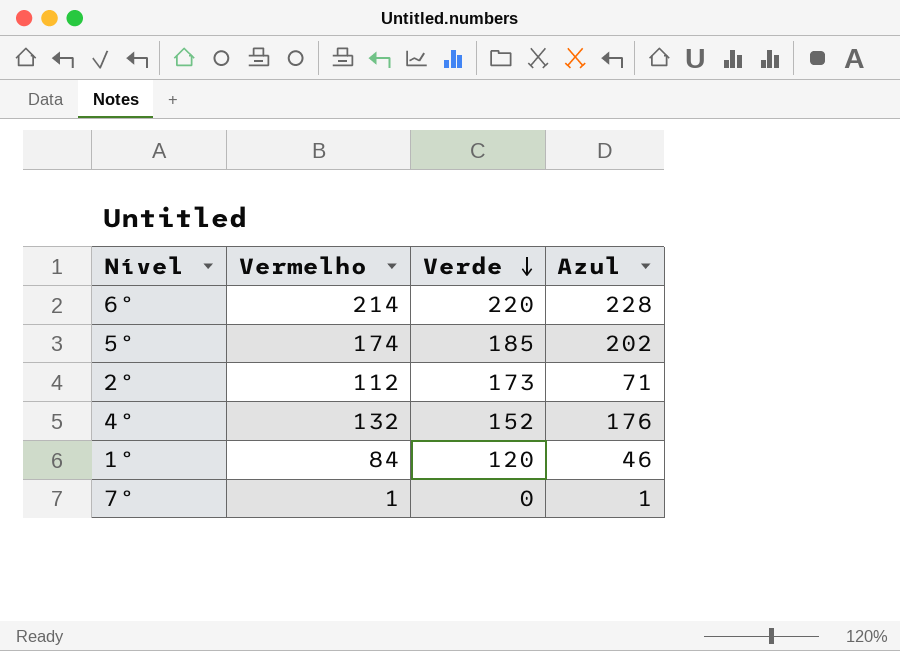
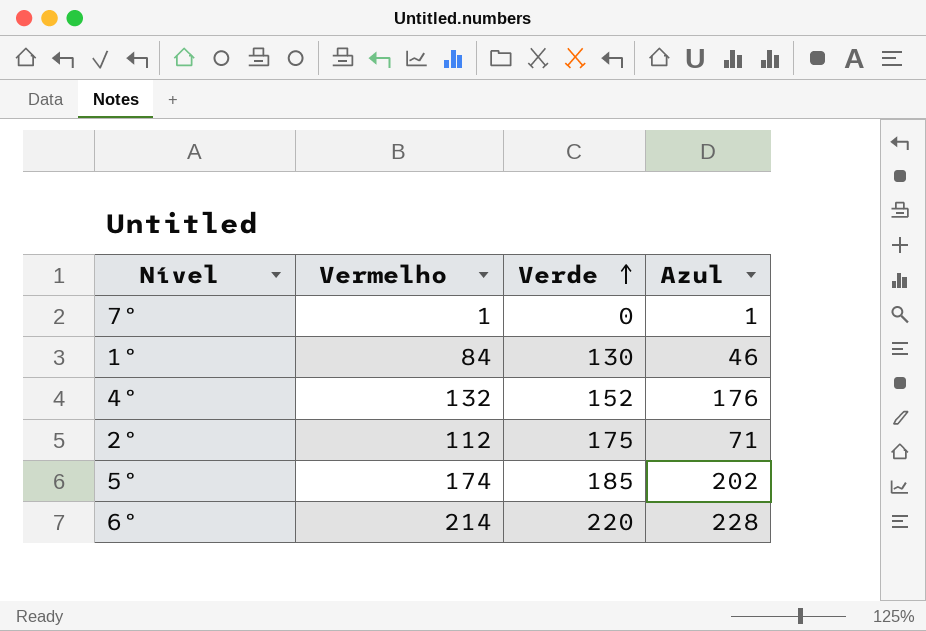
row order: Verde descending -> Verde ascending
1º | Verde: 120 -> 130
2º | Verde: 173 -> 175

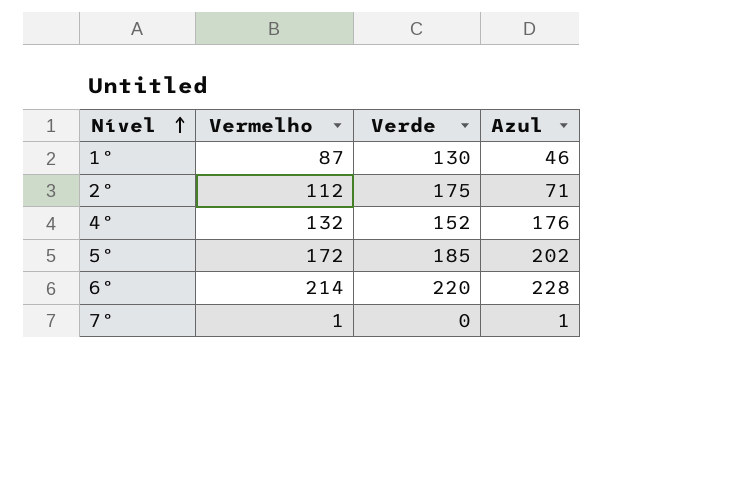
row order: Verde ascending -> Nível ascending
1º | Vermelho: 84 -> 87
5º | Vermelho: 174 -> 172

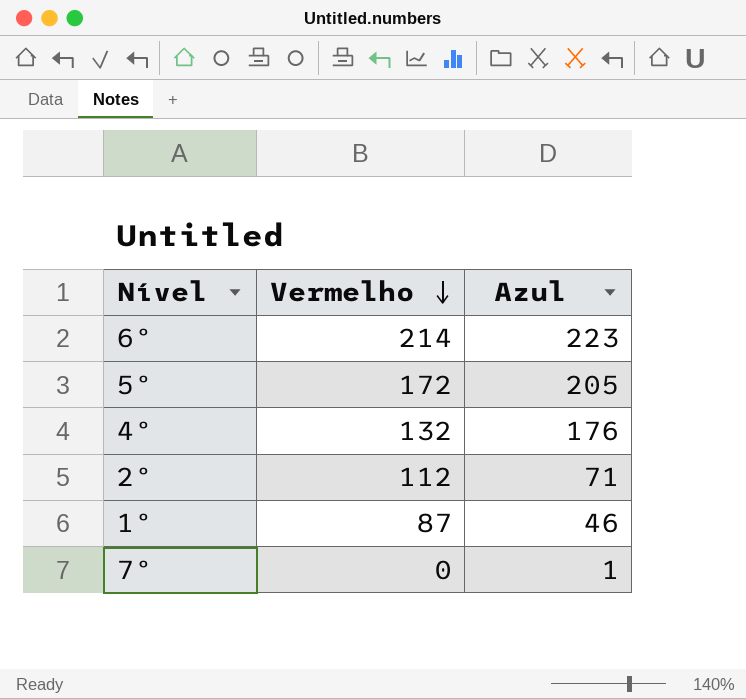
row order: Nível ascending -> Vermelho descending
column Verde | position: 3 -> none
6º | Azul: 228 -> 223
5º | Azul: 202 -> 205
7º | Vermelho: 1 -> 0

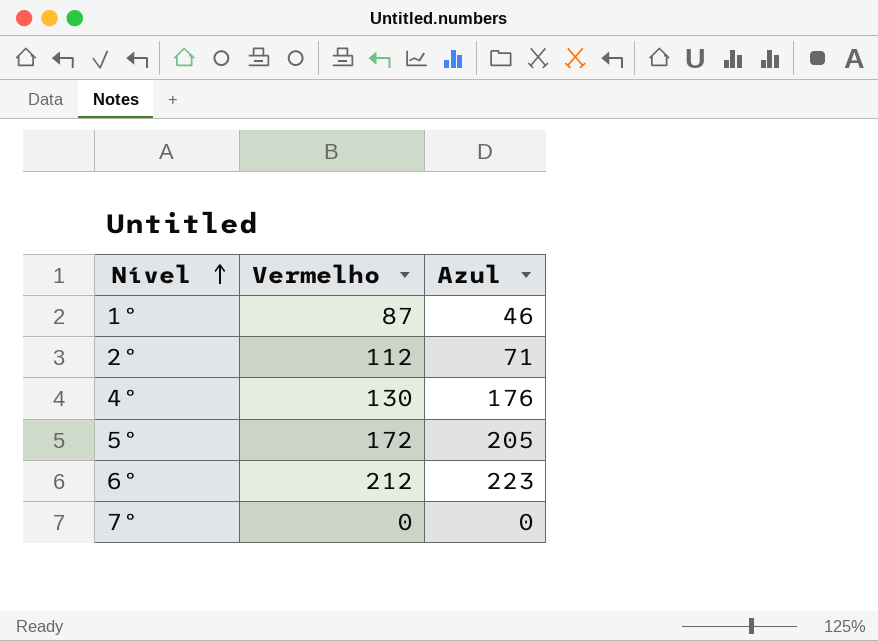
row order: Vermelho descending -> Nível ascending
4º | Vermelho: 132 -> 130
6º | Vermelho: 214 -> 212
7º | Azul: 1 -> 0

